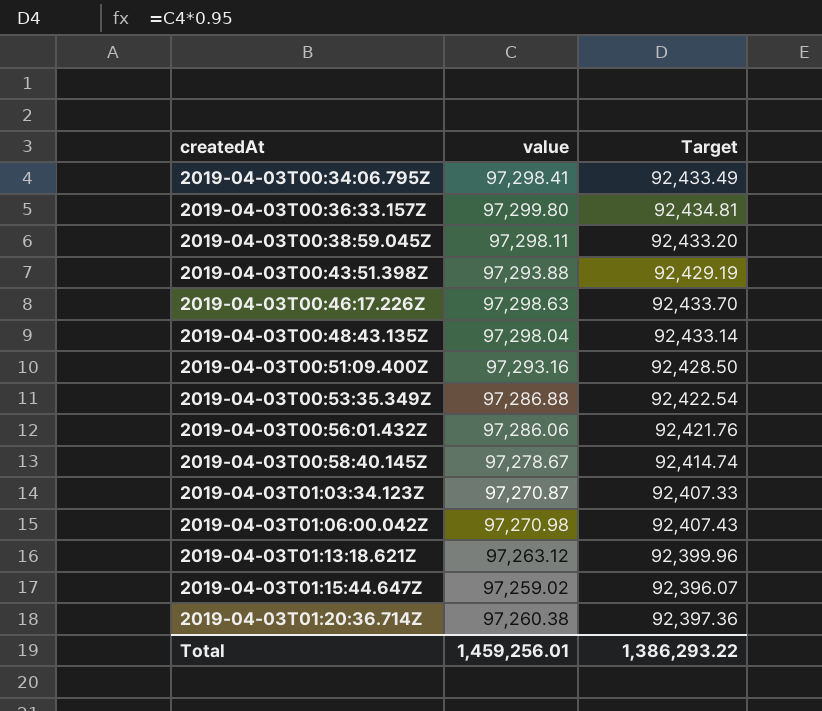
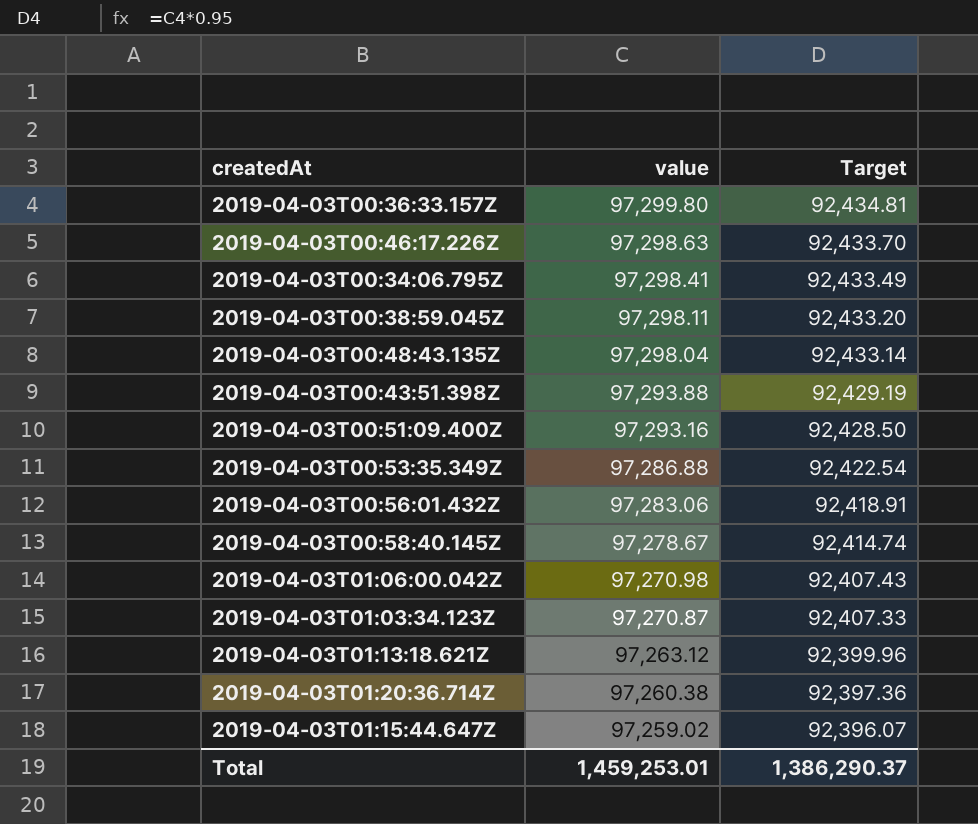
row order: createdAt ascending -> value descending
2019-04-03T00:56:01.432Z | value: 97,286.06 -> 97,283.06
2019-04-03T00:56:01.432Z | Target: 92,421.76 -> 92,418.91
Total | value: 1,459,256.01 -> 1,459,253.01
Total | Target: 1,386,293.22 -> 1,386,290.37

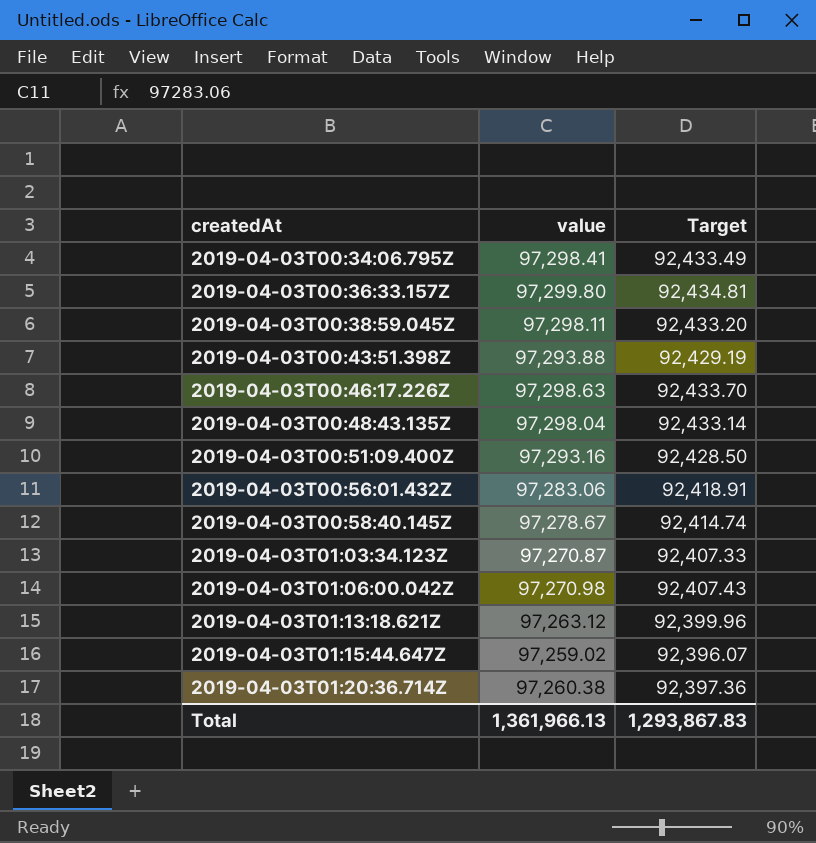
row order: value descending -> createdAt ascending
row 2019-04-03T00:53:35.349Z: 97,286.88 | 92,422.54 -> none
Total | value: 1,459,253.01 -> 1,361,966.13
Total | Target: 1,386,290.37 -> 1,293,867.83

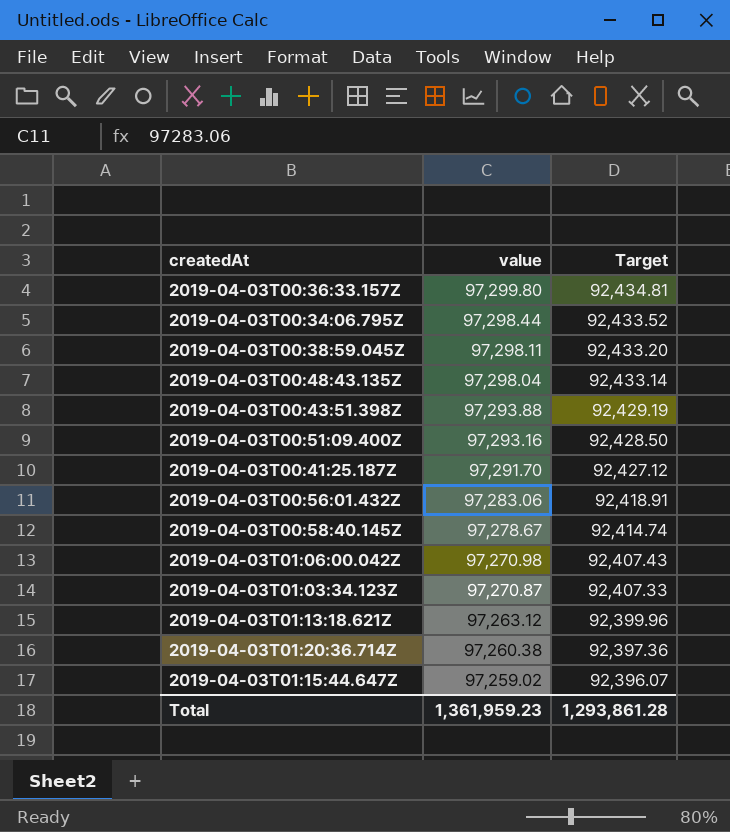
row order: createdAt ascending -> value descending
row 2019-04-03T00:46:17.226Z: 97,298.63 | 92,433.70 -> none
2019-04-03T00:34:06.795Z | value: 97,298.41 -> 97,298.44
2019-04-03T00:34:06.795Z | Target: 92,433.49 -> 92,433.52
row 2019-04-03T00:41:25.187Z: none -> 97,291.70 | 92,427.12
Total | value: 1,361,966.13 -> 1,361,959.23
Total | Target: 1,293,867.83 -> 1,293,861.28

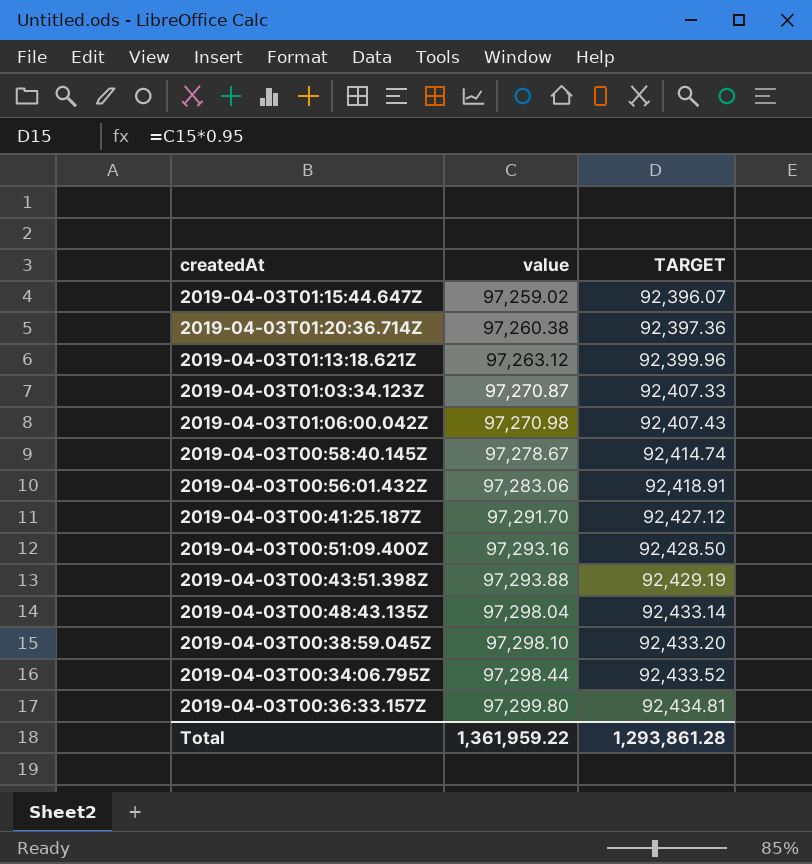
row order: value descending -> value ascending
column name: Target -> TARGET
2019-04-03T00:38:59.045Z | value: 97,298.11 -> 97,298.10
Total | value: 1,361,959.23 -> 1,361,959.22

